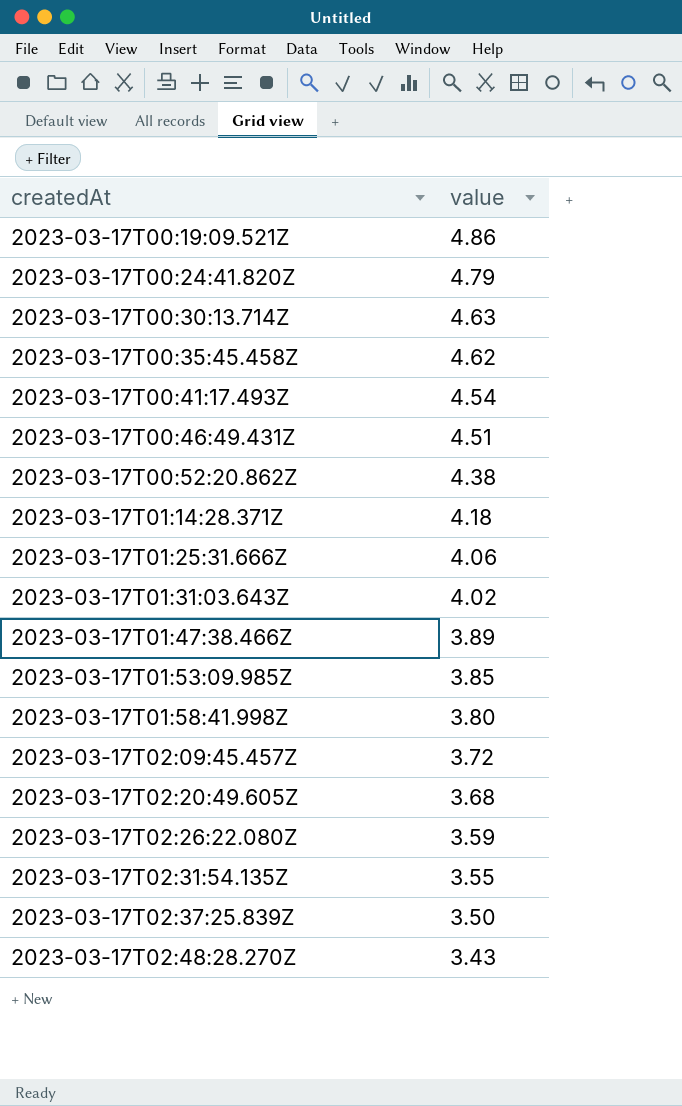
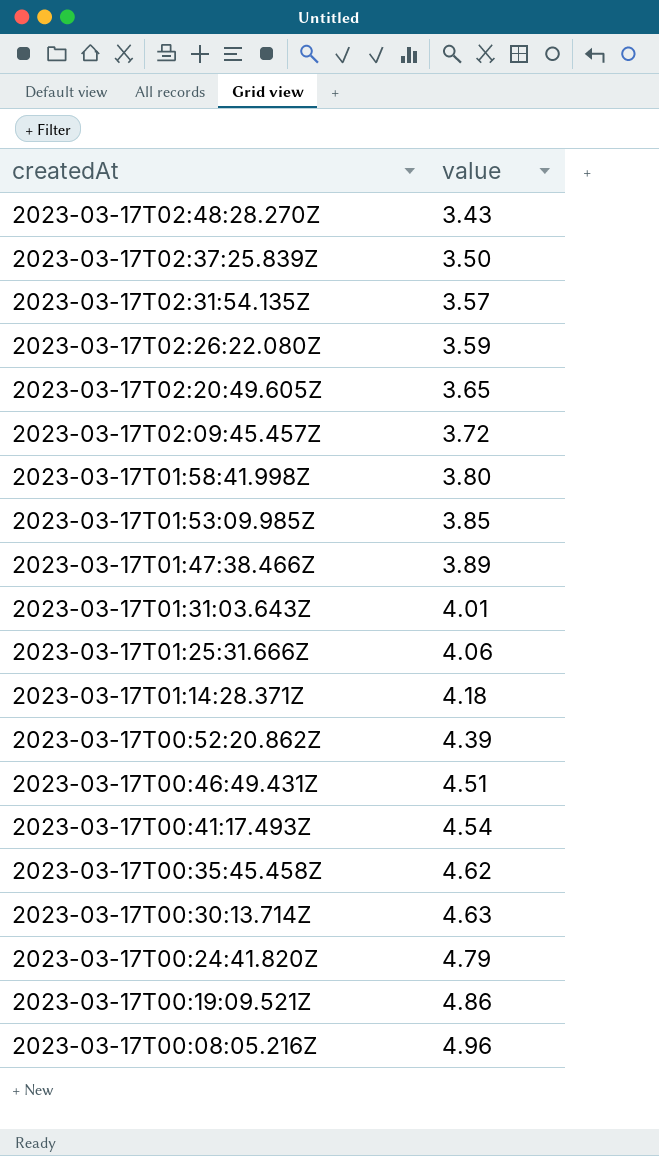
row order: createdAt ascending -> createdAt descending
2023-03-17T02:31:54.135Z | value: 3.55 -> 3.57
2023-03-17T02:20:49.605Z | value: 3.68 -> 3.65
2023-03-17T01:31:03.643Z | value: 4.02 -> 4.01
2023-03-17T00:52:20.862Z | value: 4.38 -> 4.39
row 2023-03-17T00:08:05.216Z: none -> 4.96

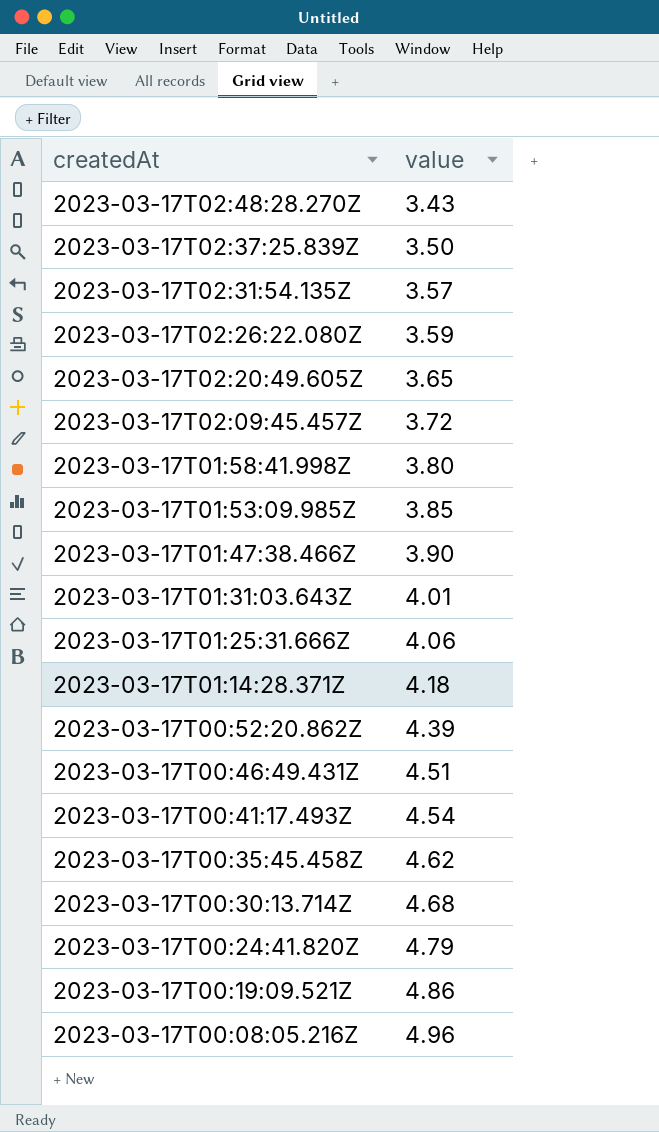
2023-03-17T01:47:38.466Z | value: 3.89 -> 3.90
2023-03-17T00:30:13.714Z | value: 4.63 -> 4.68

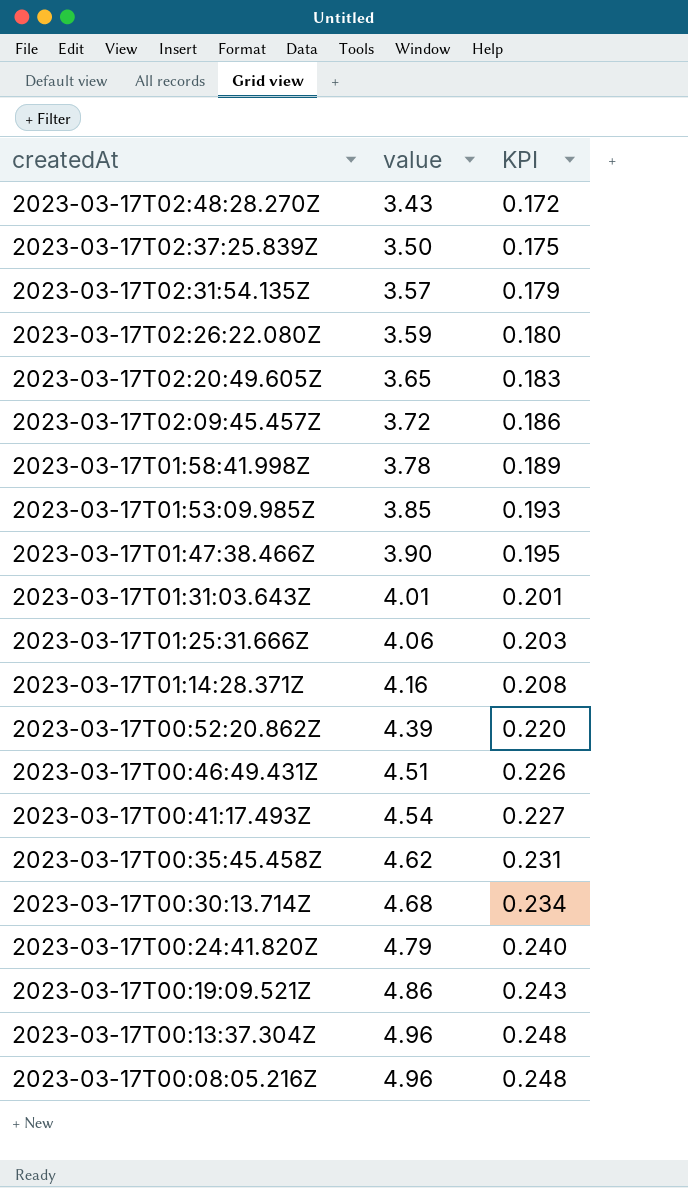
column KPI | formula: none -> [value] * 0.05
2023-03-17T01:58:41.998Z | value: 3.80 -> 3.78
2023-03-17T01:14:28.371Z | value: 4.18 -> 4.16
row 2023-03-17T00:13:37.304Z: none -> 4.96 | 0.248

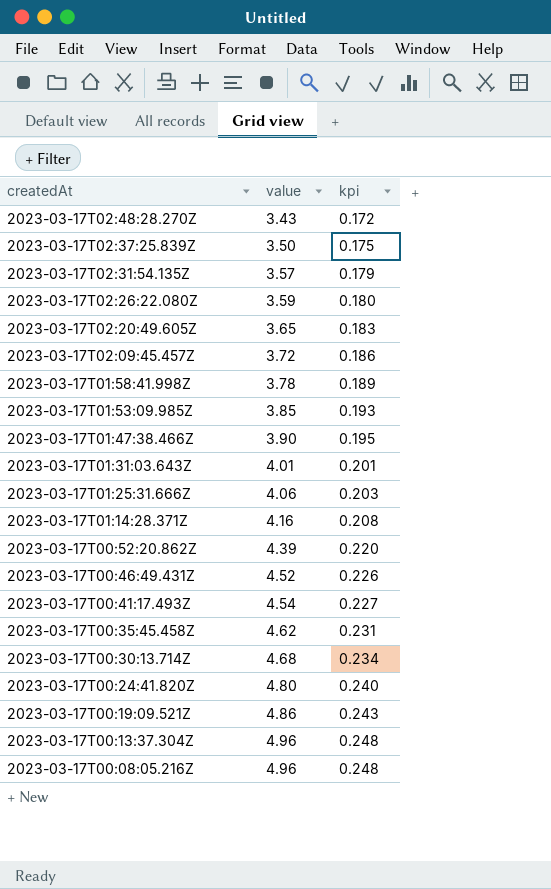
column name: KPI -> kpi
2023-03-17T00:46:49.431Z | value: 4.51 -> 4.52
2023-03-17T00:24:41.820Z | value: 4.79 -> 4.80

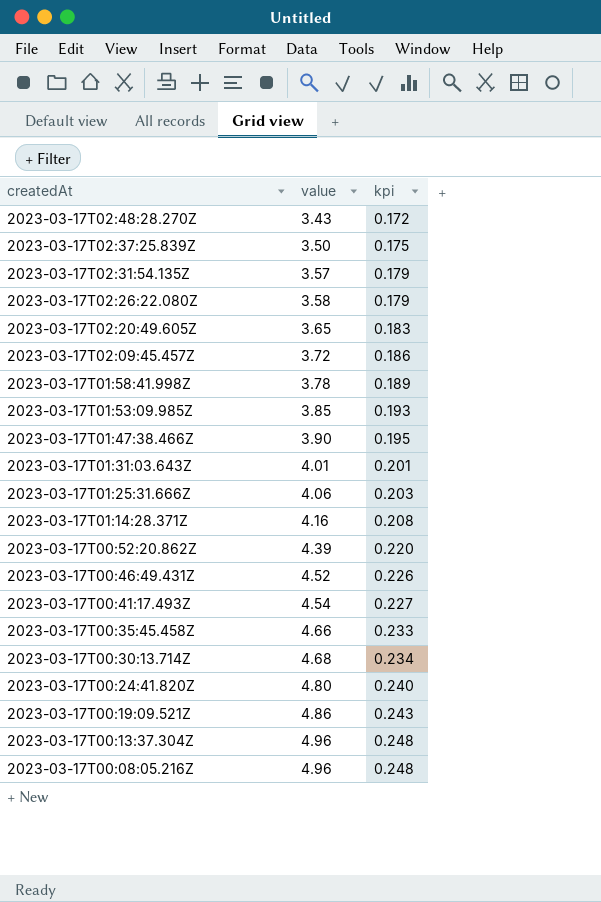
2023-03-17T02:26:22.080Z | value: 3.59 -> 3.58
2023-03-17T02:26:22.080Z | kpi: 0.180 -> 0.179
2023-03-17T00:35:45.458Z | value: 4.62 -> 4.66
2023-03-17T00:35:45.458Z | kpi: 0.231 -> 0.233

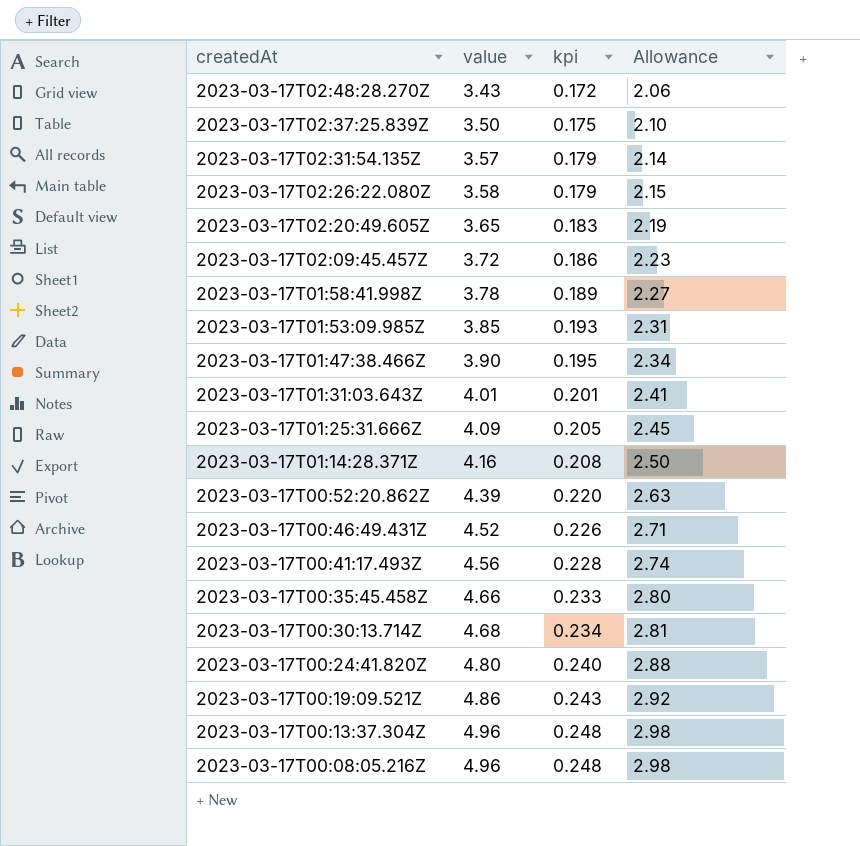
column Allowance | formula: none -> [value] * 0.6
2023-03-17T01:25:31.666Z | value: 4.06 -> 4.09
2023-03-17T01:25:31.666Z | kpi: 0.203 -> 0.205
2023-03-17T00:41:17.493Z | value: 4.54 -> 4.56
2023-03-17T00:41:17.493Z | kpi: 0.227 -> 0.228

